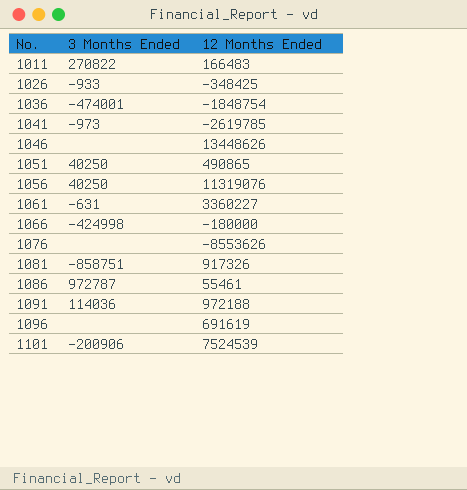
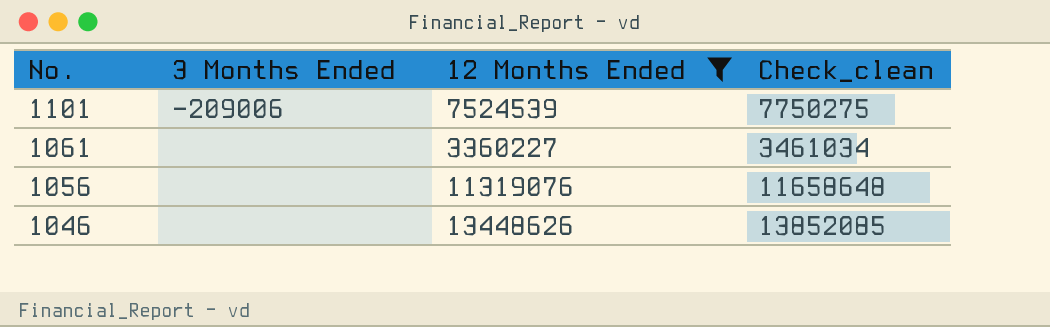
filter: none -> 12 Months Ended >= 3360227
row order: No. ascending -> No. descending
column Check_clean | formula: none -> [12 Months Ended] * 1.03
1101 | 3 Months Ended: -200906 -> -209006
1061 | 3 Months Ended: -631 -> none
1056 | 3 Months Ended: 40250 -> none

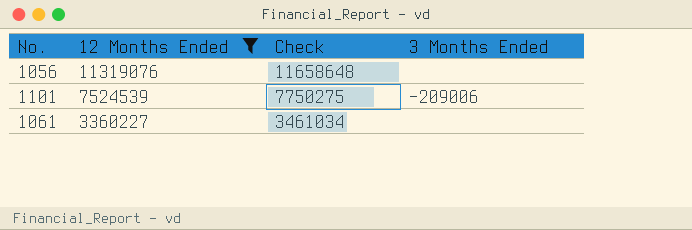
row order: No. descending -> 12 Months Ended descending
column name: Check_clean -> Check
column 3 Months Ended | position: 2 -> 4
row 1046: none | 13448626 | 13852085 -> none

